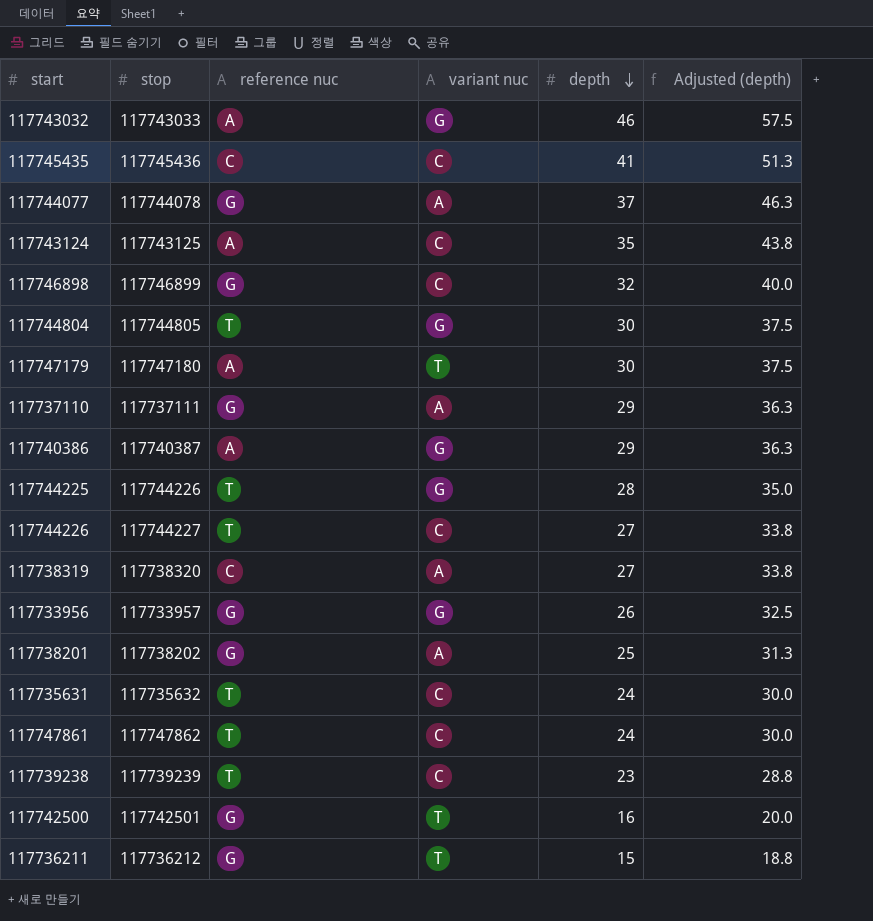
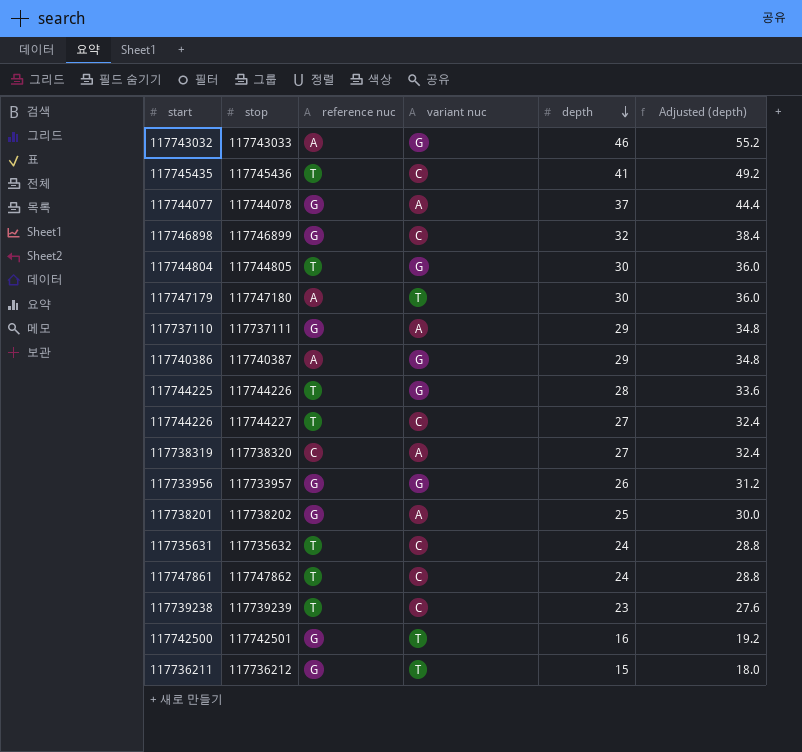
column Adjusted (depth) | formula: [depth] * 1.25 -> [depth] * 1.2
row 117743124: 117743125 | A | C | 35 | 43.8 -> none
117745435 | reference nuc: C -> T

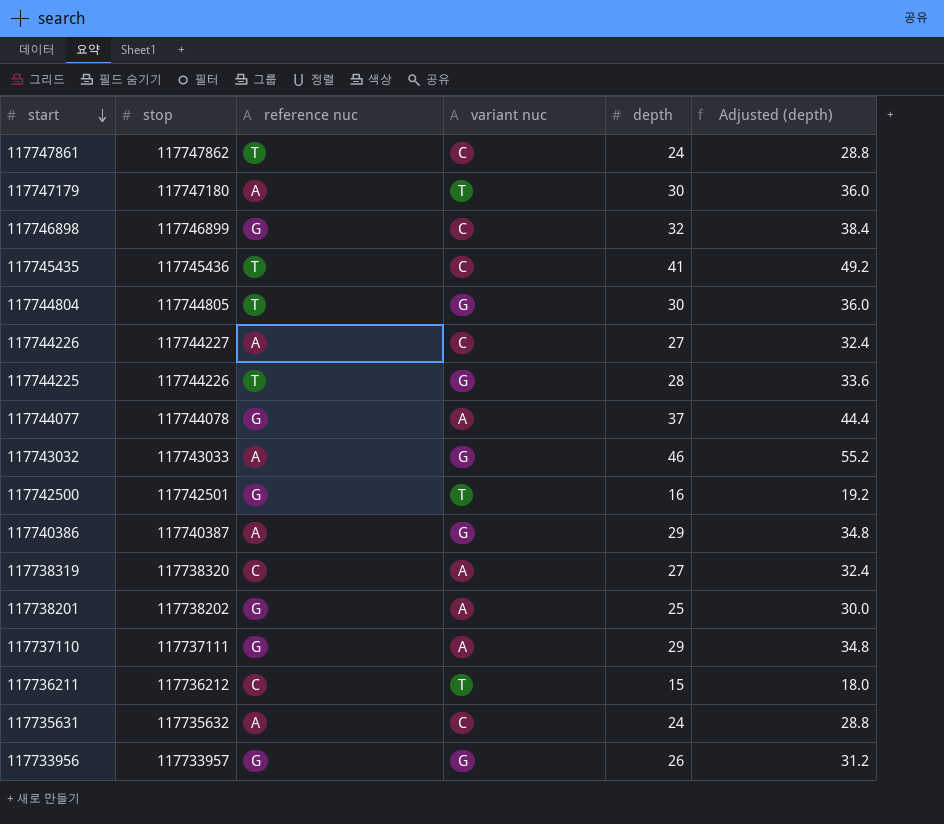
row order: depth descending -> start descending
row 117739238: 117739239 | T | C | 23 | 27.6 -> none
117744226 | reference nuc: T -> A
117736211 | reference nuc: G -> C
117735631 | reference nuc: T -> A

